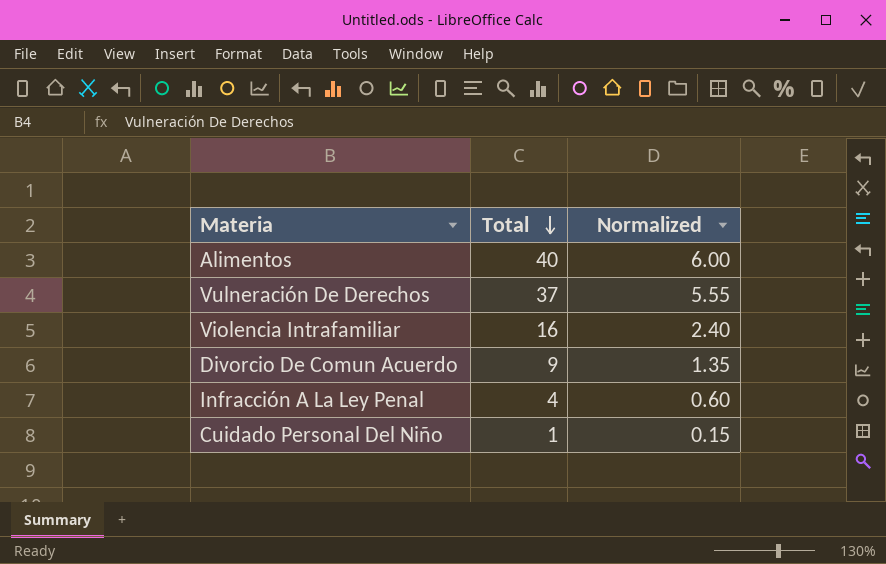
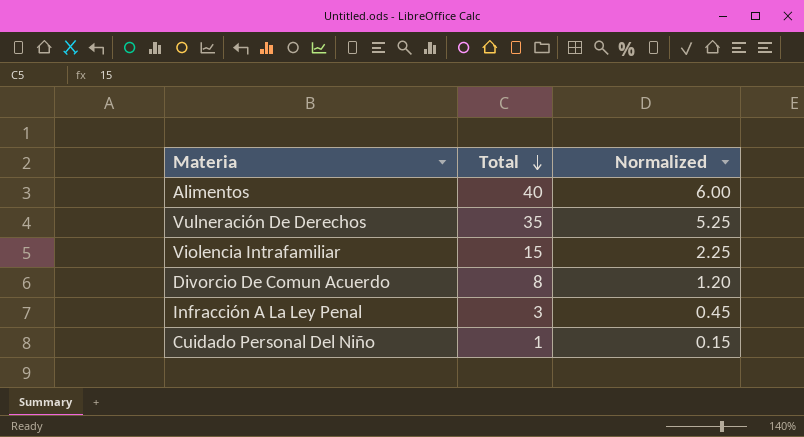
Vulneración De Derechos | Total: 37 -> 35
Vulneración De Derechos | Normalized: 5.55 -> 5.25
Violencia Intrafamiliar | Total: 16 -> 15
Violencia Intrafamiliar | Normalized: 2.40 -> 2.25
Divorcio De Comun Acuerdo | Total: 9 -> 8
Divorcio De Comun Acuerdo | Normalized: 1.35 -> 1.20
Infracción A La Ley Penal | Total: 4 -> 3
Infracción A La Ley Penal | Normalized: 0.60 -> 0.45

